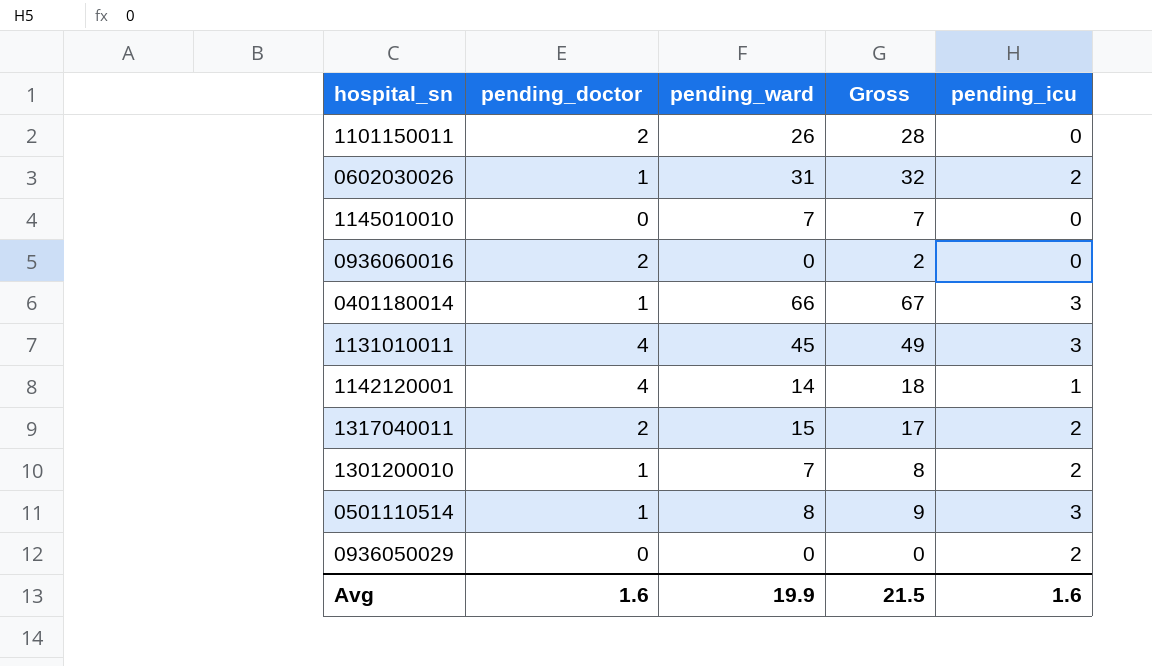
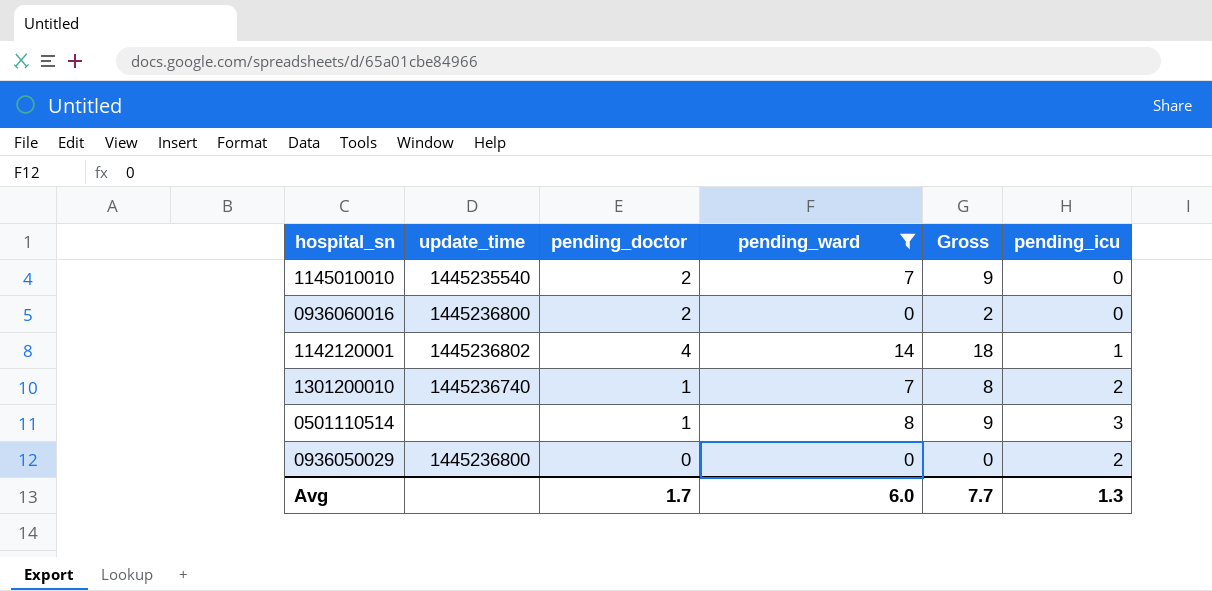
filter: none -> pending_ward <= 14
column update_time | position: none -> 2
1145010010 | pending_doctor: 0 -> 2
1145010010 | Gross: 7 -> 9
Avg | pending_doctor: 1.6 -> 1.7
Avg | pending_ward: 19.9 -> 6.0
Avg | Gross: 21.5 -> 7.7
Avg | pending_icu: 1.6 -> 1.3

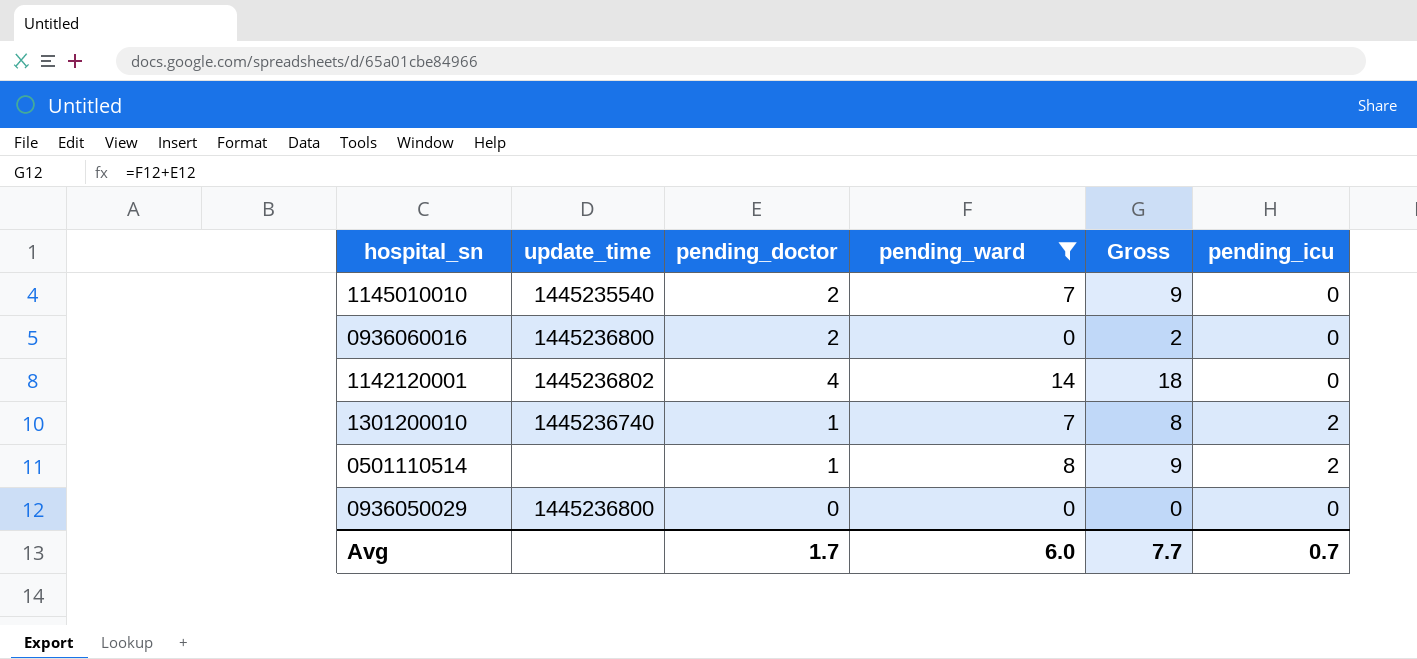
1142120001 | pending_icu: 1 -> 0
0501110514 | pending_icu: 3 -> 2
0936050029 | pending_icu: 2 -> 0
Avg | pending_icu: 1.3 -> 0.7

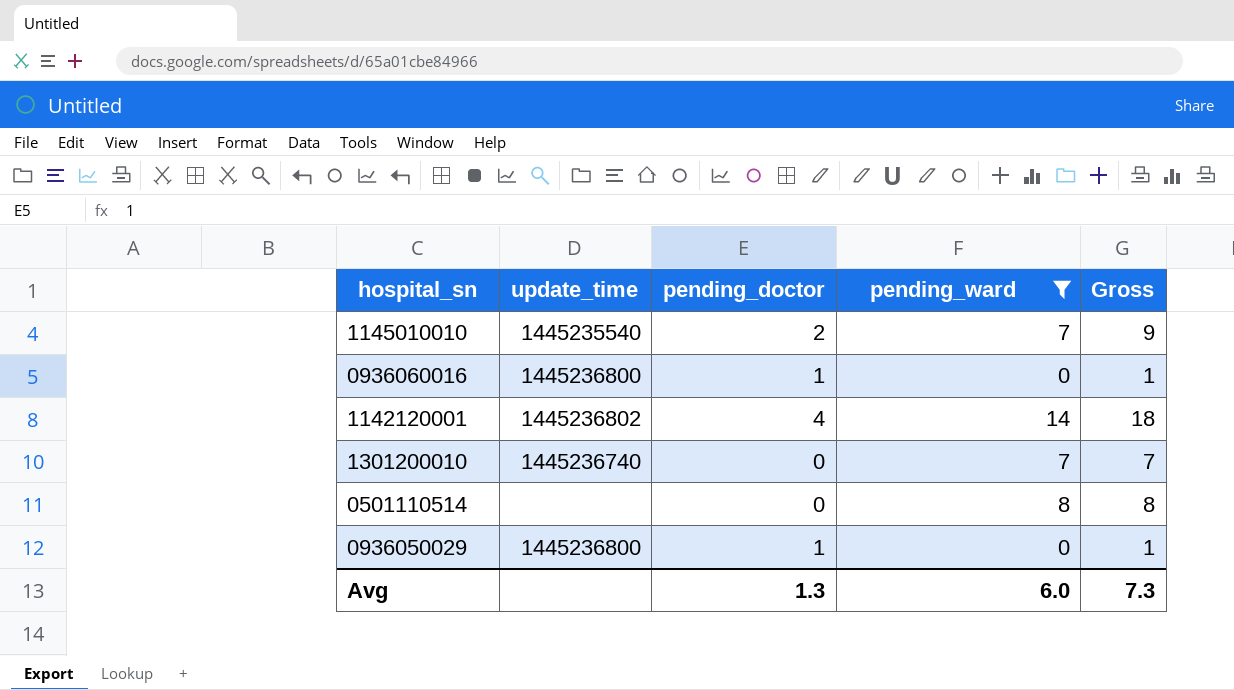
column pending_icu | position: 6 -> none
0936060016 | pending_doctor: 2 -> 1
0936060016 | Gross: 2 -> 1
1301200010 | pending_doctor: 1 -> 0
1301200010 | Gross: 8 -> 7
0501110514 | pending_doctor: 1 -> 0
0501110514 | Gross: 9 -> 8
0936050029 | pending_doctor: 0 -> 1
0936050029 | Gross: 0 -> 1
Avg | pending_doctor: 1.7 -> 1.3
Avg | Gross: 7.7 -> 7.3

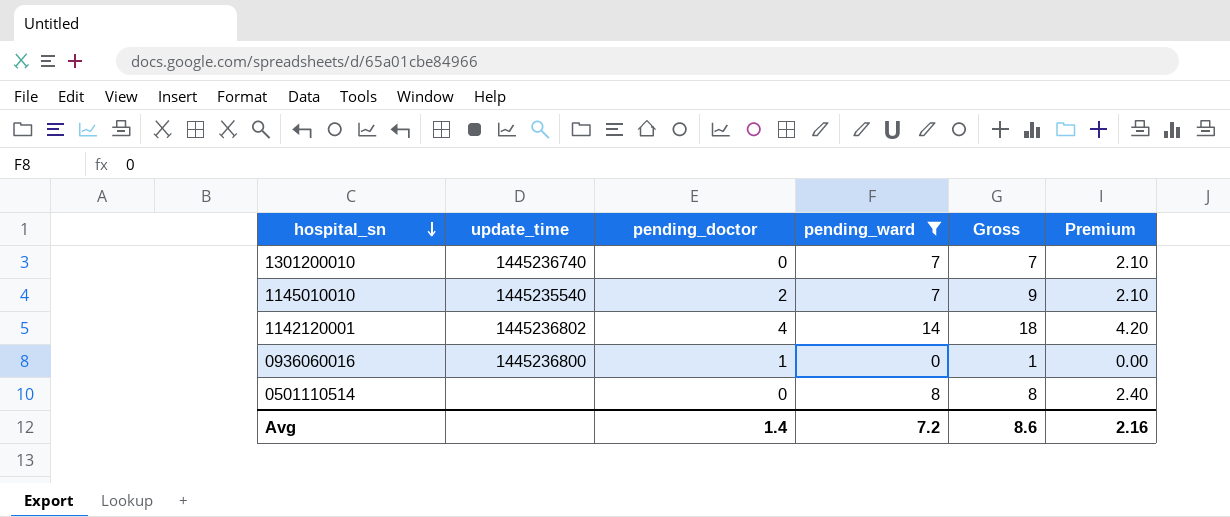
row order: none -> hospital_sn descending
column Premium | formula: none -> [pending_ward] * 0.3
row 0936050029: 1445236800 | 1 | 0 | 1 -> none
Avg | pending_doctor: 1.3 -> 1.4
Avg | pending_ward: 6.0 -> 7.2
Avg | Gross: 7.3 -> 8.6

